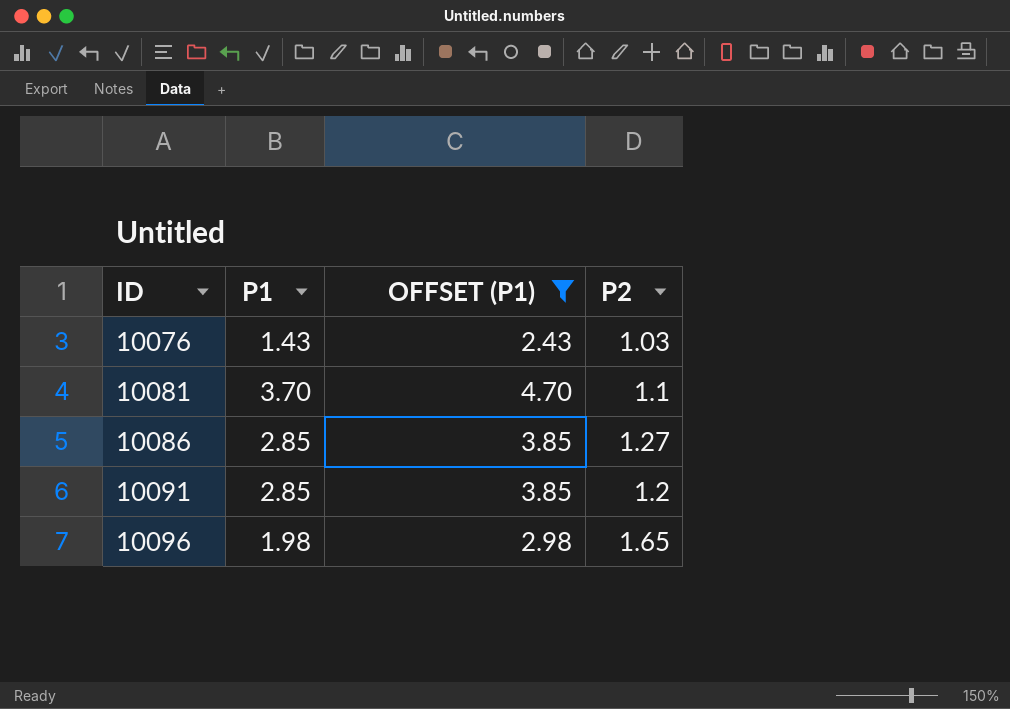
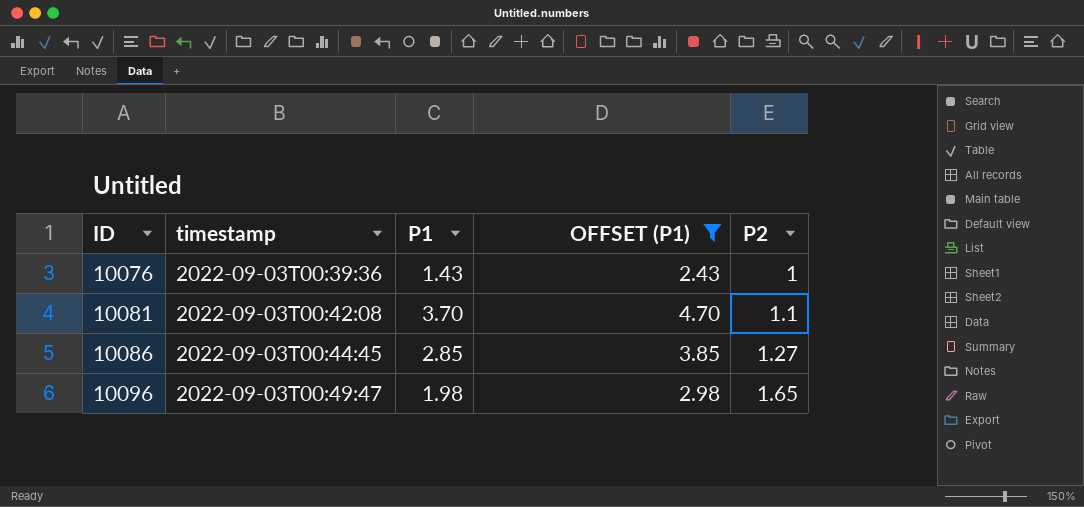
column timestamp | position: none -> 2
row 10091: 2.85 | 3.85 | 1.2 -> none
10076 | P2: 1.03 -> 1

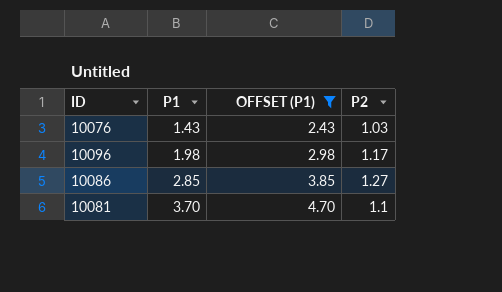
row order: ID ascending -> P1 ascending
column timestamp | position: 2 -> none
10076 | P2: 1 -> 1.03
10096 | P2: 1.65 -> 1.17

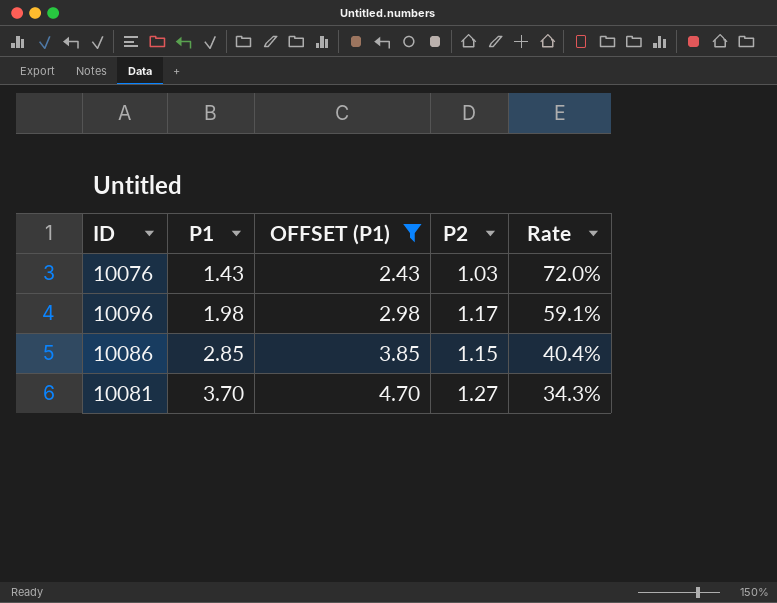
column Rate | formula: none -> [P2] / [P1]
10086 | P2: 1.27 -> 1.15
10081 | P2: 1.1 -> 1.27

